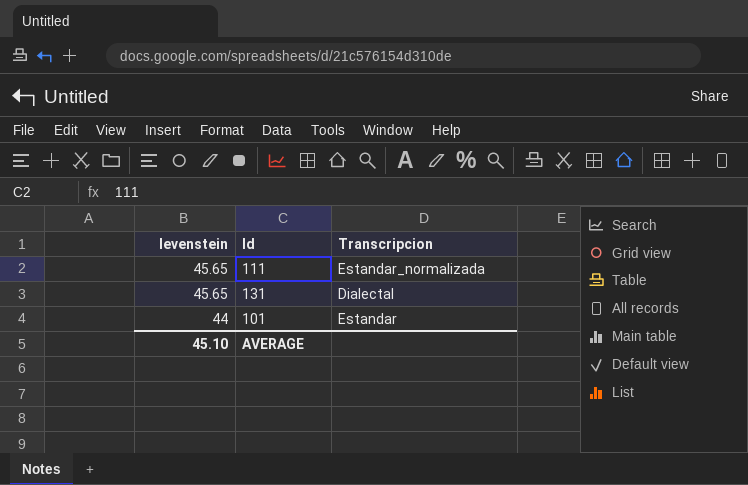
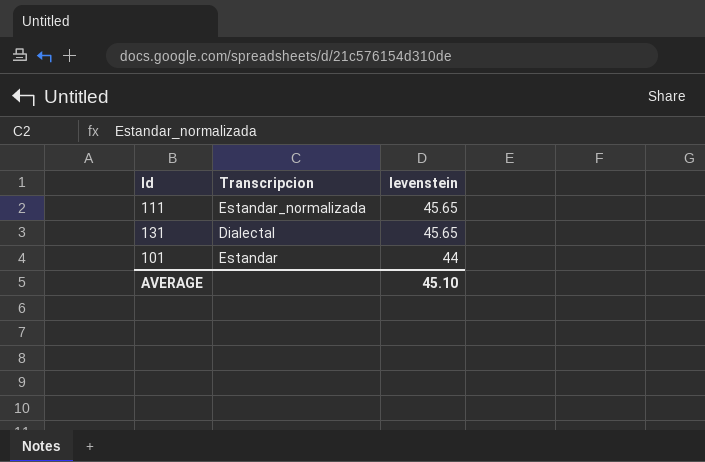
column levenstein | position: 1 -> 3

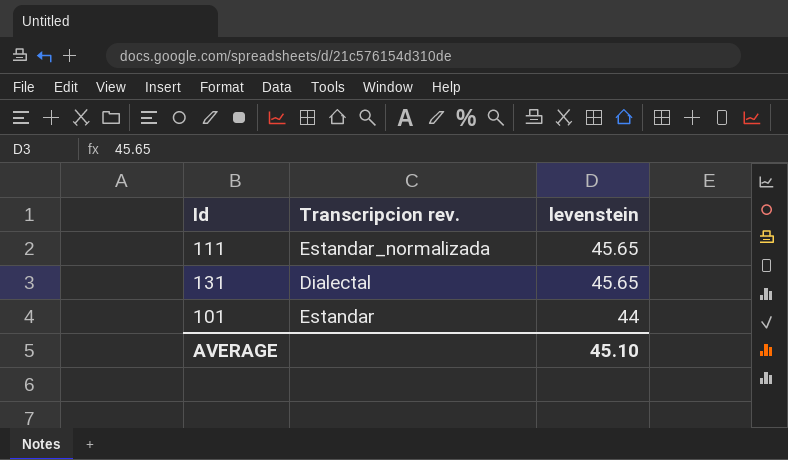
column name: Transcripcion -> Transcripcion rev.

